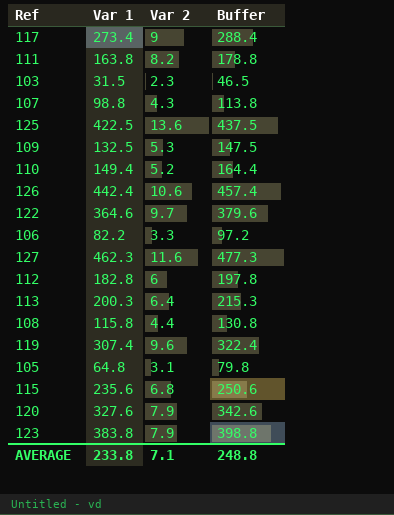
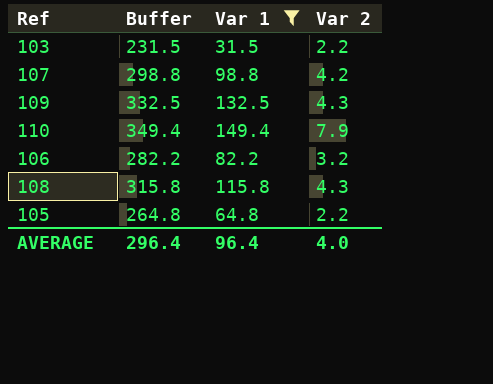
filter: none -> Var 1 <= 149.4
column Buffer | formula: [Var 1] + 15 -> [Var 1] + 200
column Buffer | position: 4 -> 2
103 | Var 2: 2.3 -> 2.2
107 | Var 2: 4.3 -> 4.2
109 | Var 2: 5.3 -> 4.3
110 | Var 2: 5.2 -> 7.9
106 | Var 2: 3.3 -> 3.2
108 | Var 2: 4.4 -> 4.3
105 | Var 2: 3.1 -> 2.2
AVERAGE | Buffer: 248.8 -> 296.4
AVERAGE | Var 1: 233.8 -> 96.4
AVERAGE | Var 2: 7.1 -> 4.0

